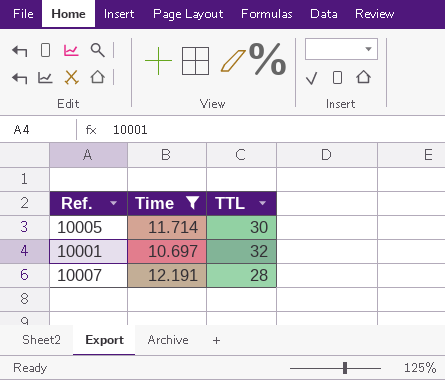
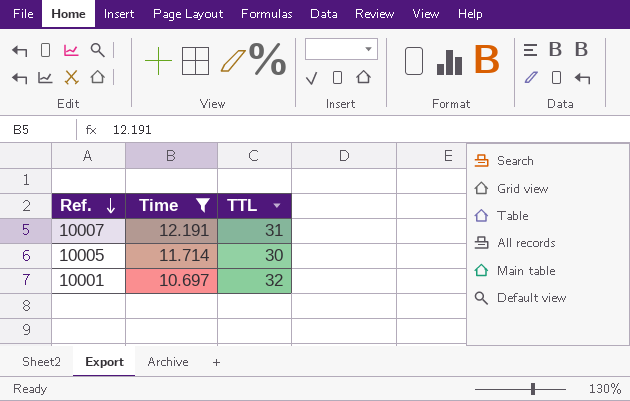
row order: none -> Ref. descending
10007 | TTL: 28 -> 31

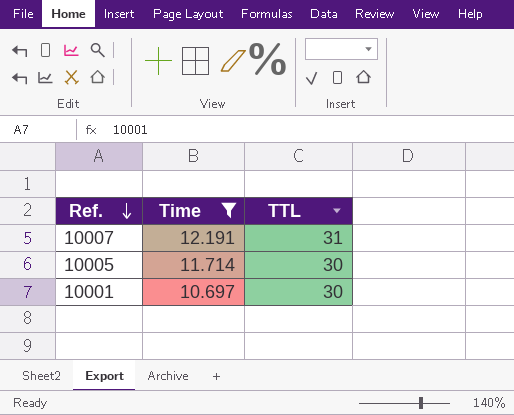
10001 | TTL: 32 -> 30

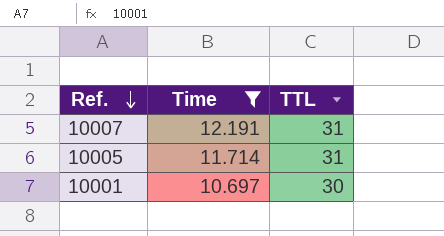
10005 | TTL: 30 -> 31

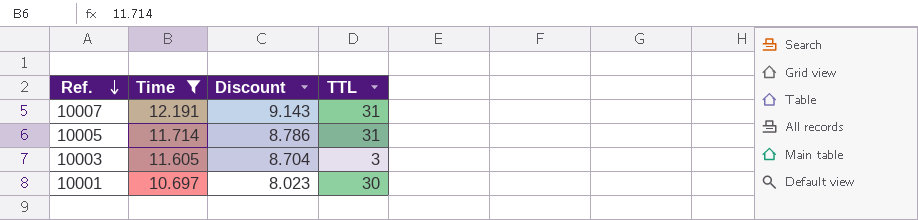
column Discount | formula: none -> [Time] * 0.75
row 10003: none -> 11.605 | 8.704 | 3

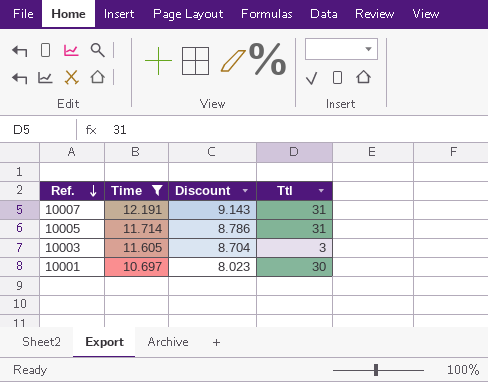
column name: TTL -> Ttl

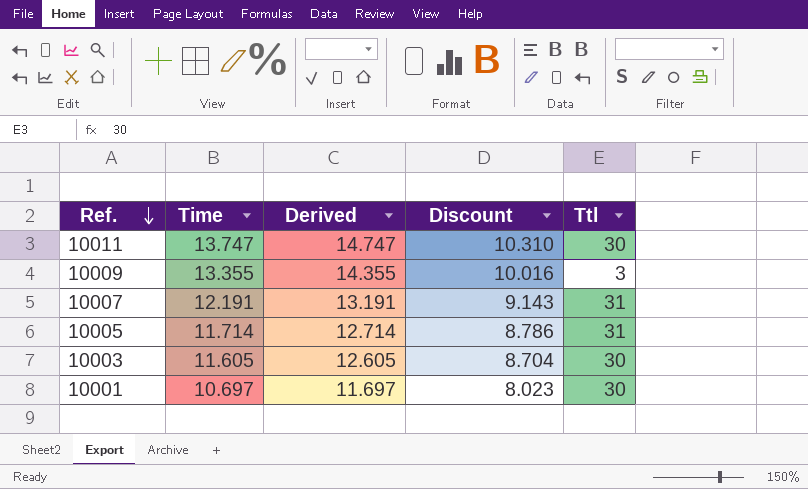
filter: Time <= 12.191 -> none
column Derived | formula: none -> [Time] + 1
10003 | Ttl: 3 -> 30

